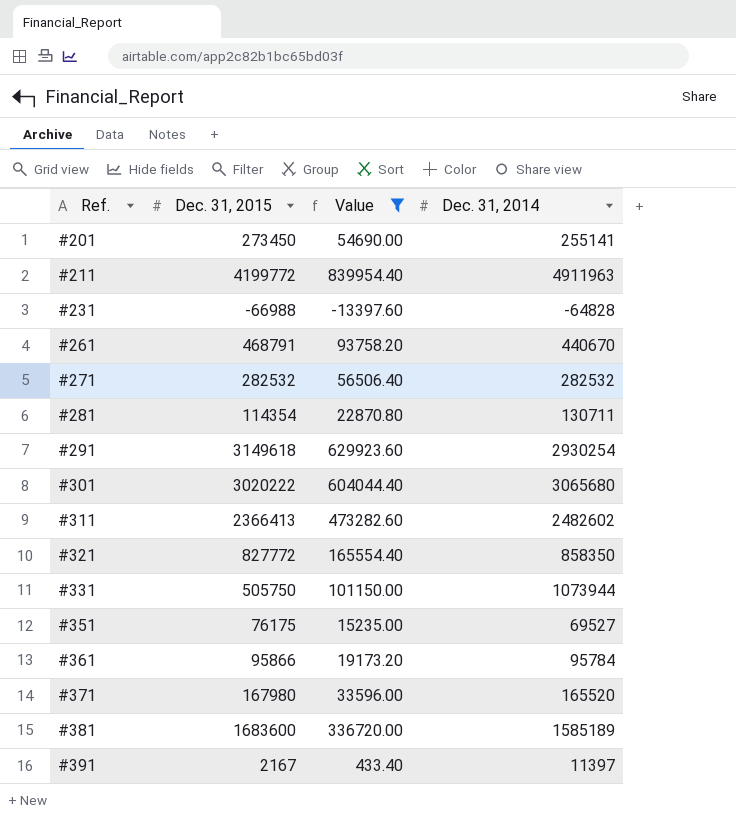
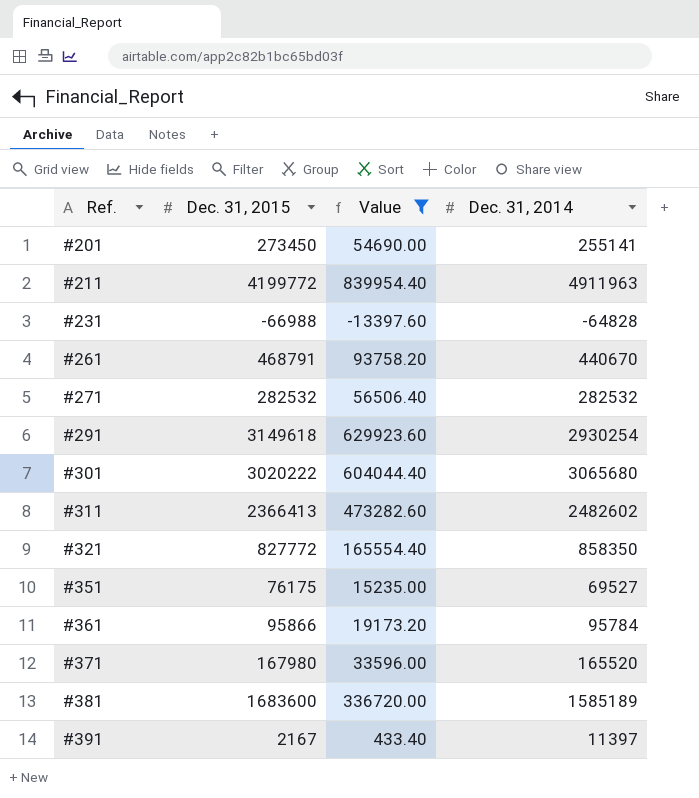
row #281: 114354 | 22870.80 | 130711 -> none
row #331: 505750 | 101150.00 | 1073944 -> none

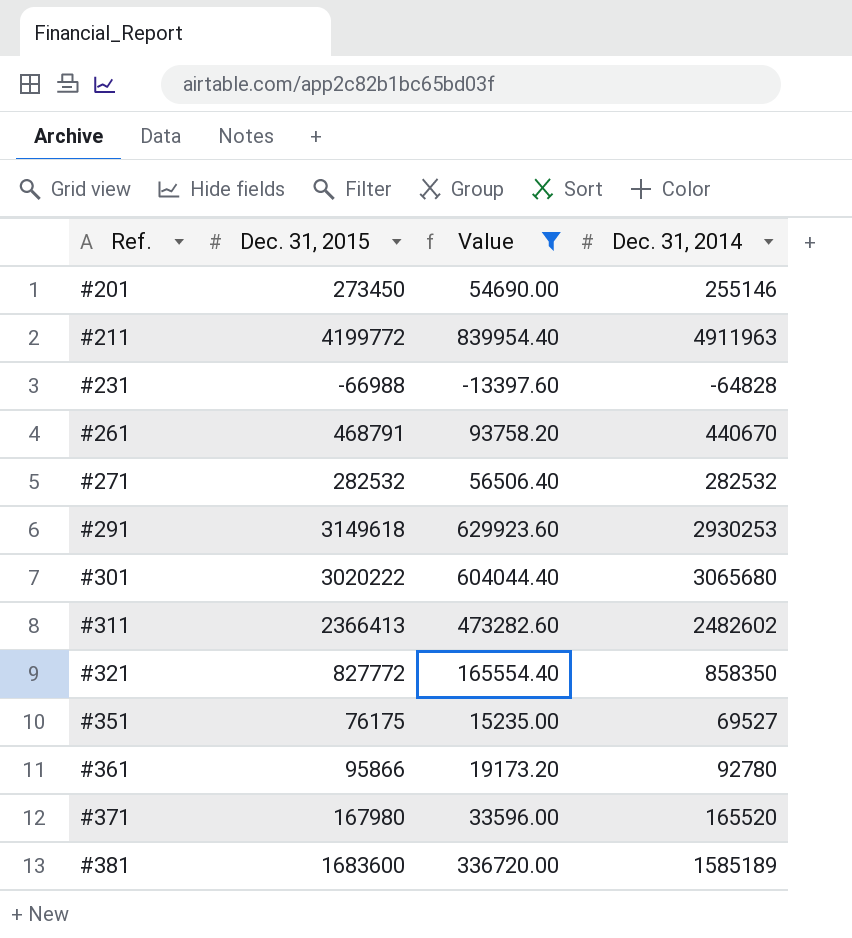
row #391: 2167 | 433.40 | 11397 -> none
#201 | Dec. 31, 2014: 255141 -> 255146
#291 | Dec. 31, 2014: 2930254 -> 2930253
#361 | Dec. 31, 2014: 95784 -> 92780

